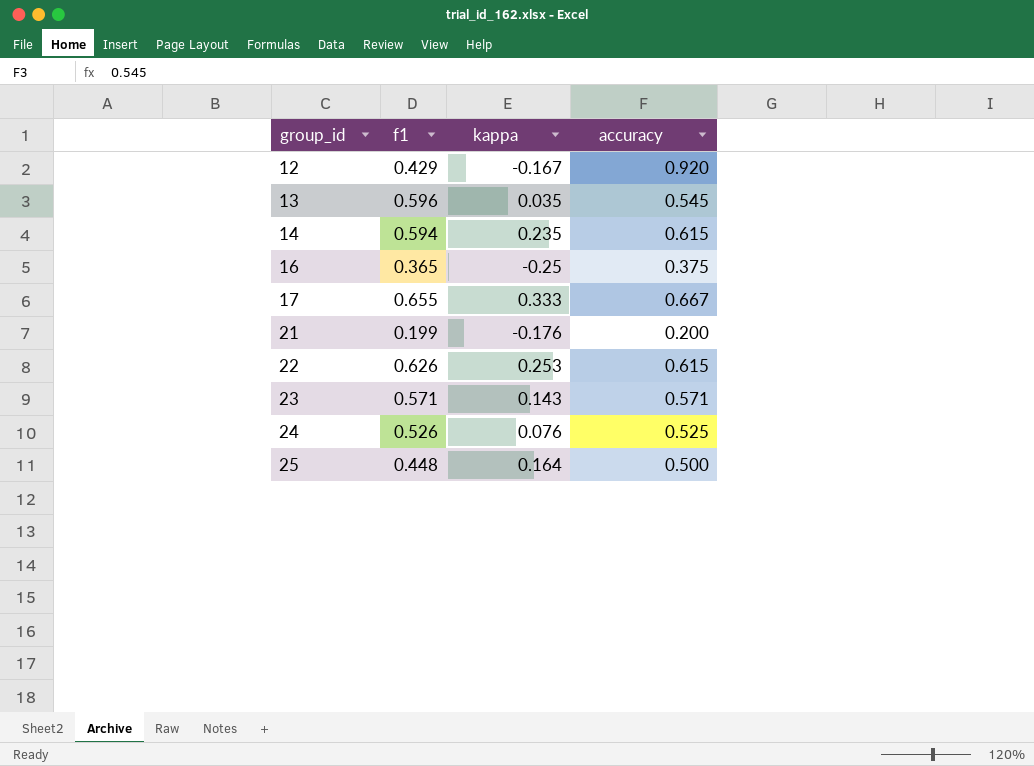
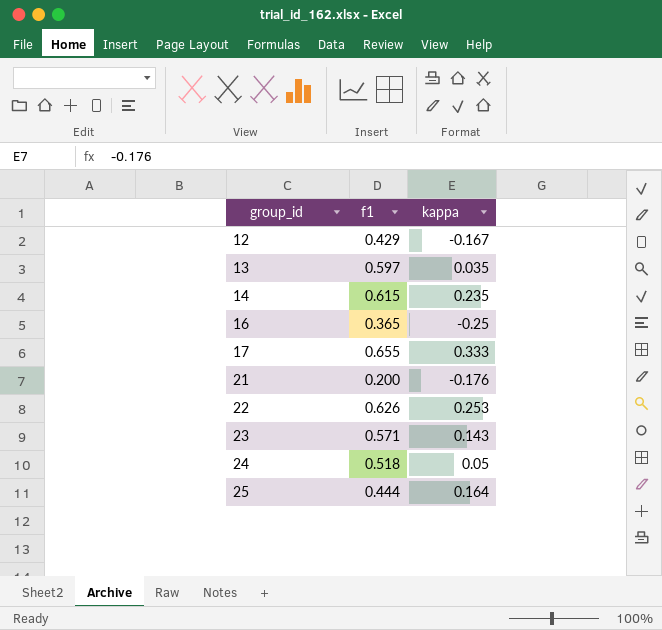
column accuracy | position: 4 -> none
13 | f1: 0.596 -> 0.597
14 | f1: 0.594 -> 0.615
21 | f1: 0.199 -> 0.200
24 | f1: 0.526 -> 0.518
24 | kappa: 0.076 -> 0.05
25 | f1: 0.448 -> 0.444

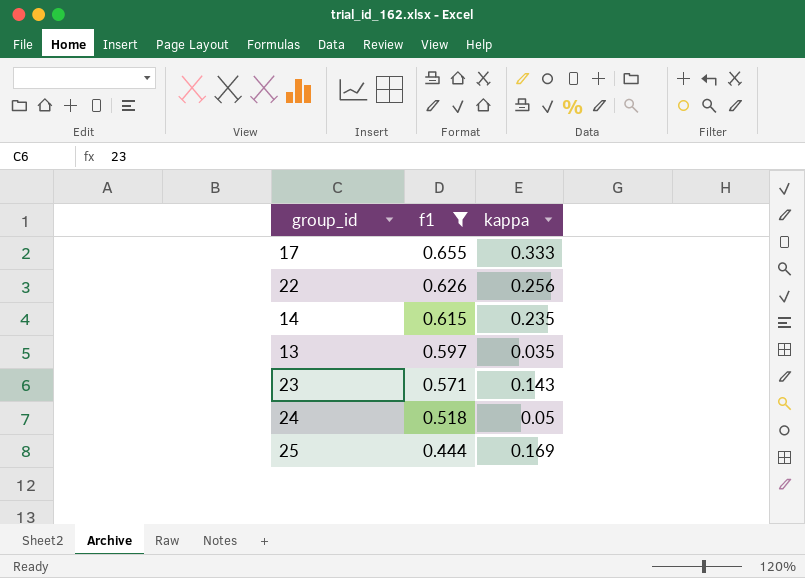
filter: none -> f1 >= 0.444
row order: group_id ascending -> f1 descending
22 | kappa: 0.253 -> 0.256
25 | kappa: 0.164 -> 0.169

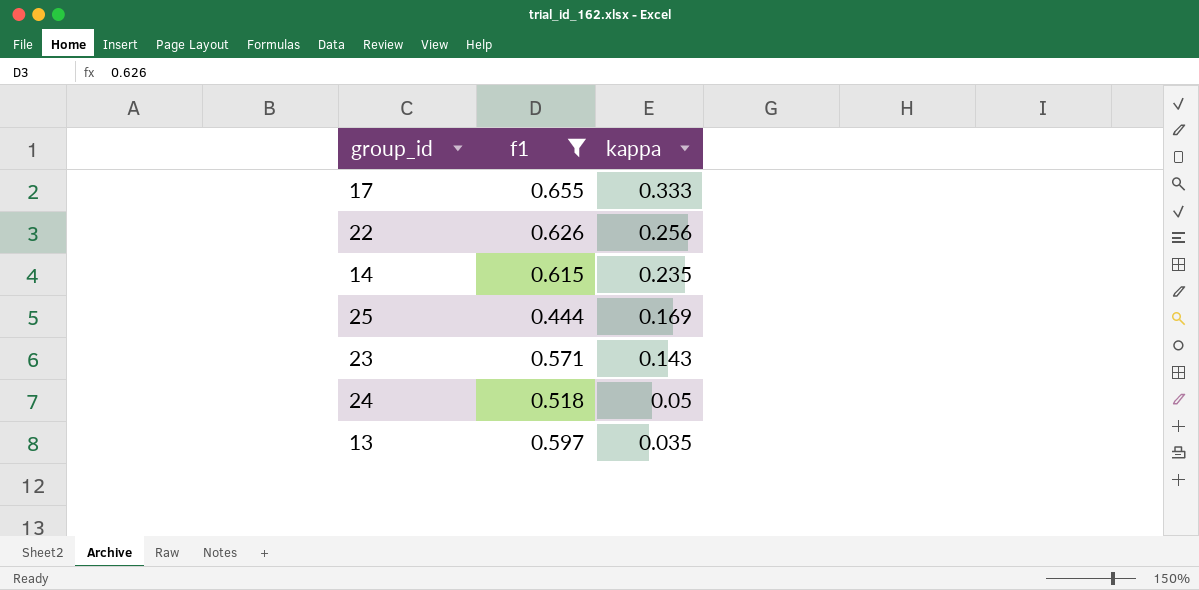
row order: f1 descending -> kappa descending

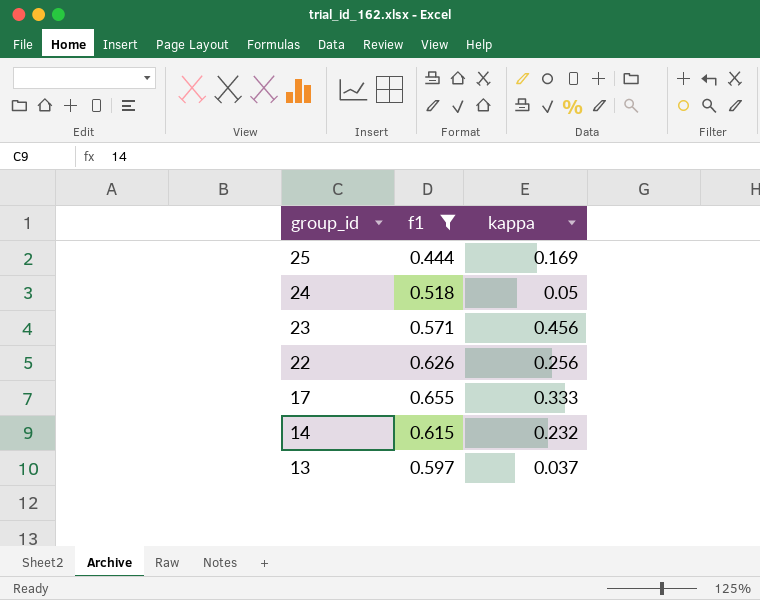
row order: kappa descending -> group_id descending
23 | kappa: 0.143 -> 0.456
14 | kappa: 0.235 -> 0.232
13 | kappa: 0.035 -> 0.037

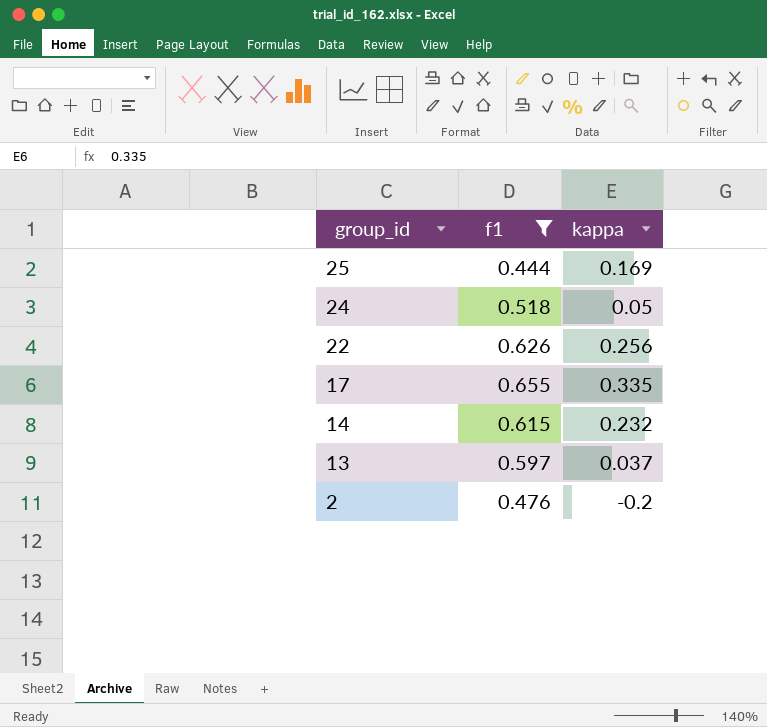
row 23: 0.571 | 0.456 -> none
17 | kappa: 0.333 -> 0.335
row 2: none -> 0.476 | -0.2

